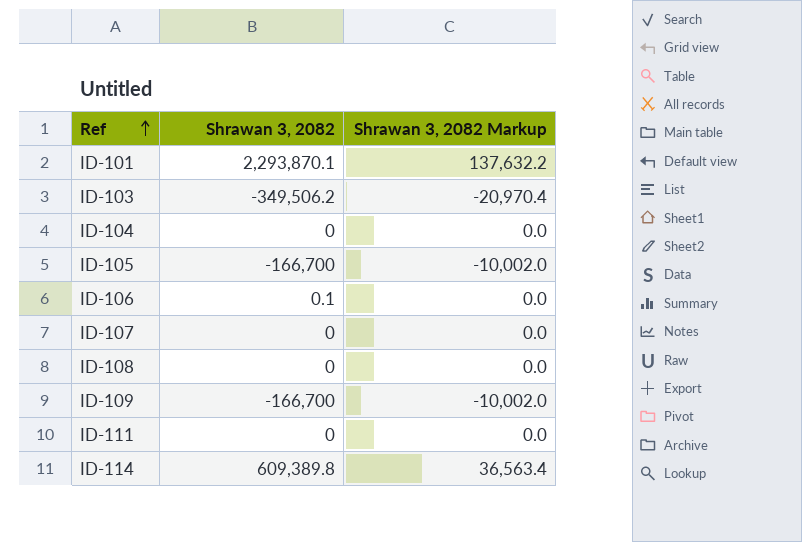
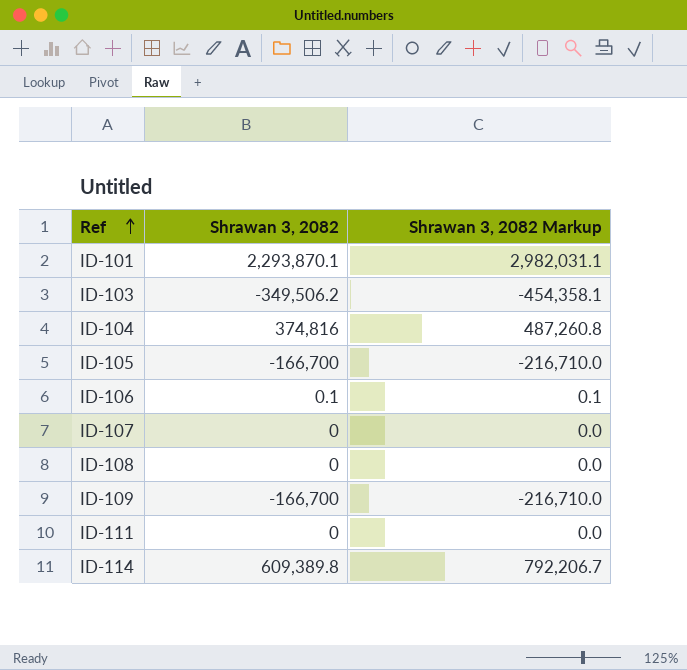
column Shrawan 3, 2082 Markup | formula: [Shrawan 3, 2082] * 0.06 -> [Shrawan 3, 2082] * 1.3
ID-104 | Shrawan 3, 2082: 0 -> 374,816

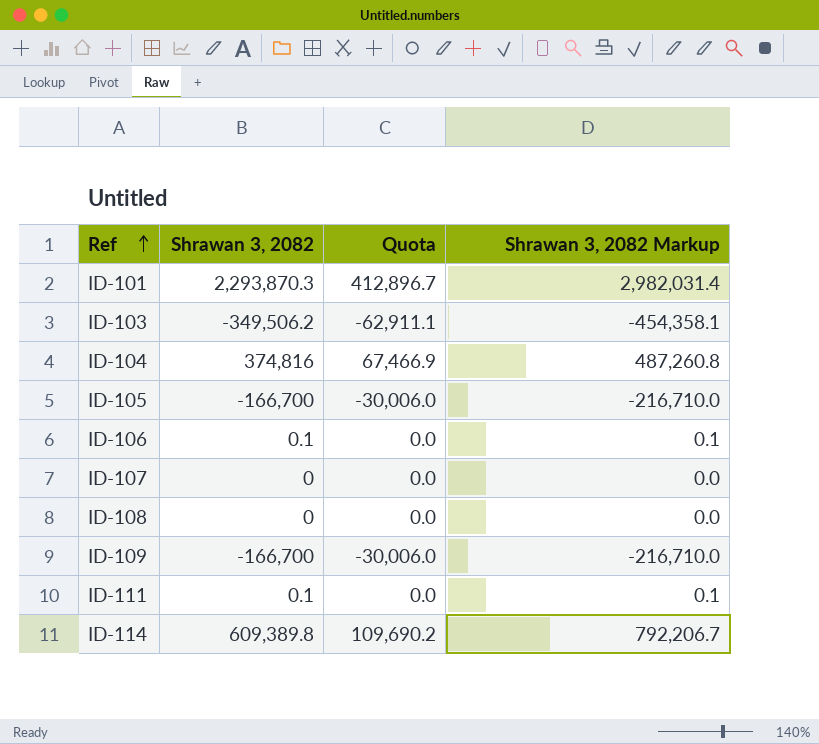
column Quota | formula: none -> [Shrawan 3, 2082] * 0.18
ID-101 | Shrawan 3, 2082: 2,293,870.1 -> 2,293,870.3
ID-101 | Shrawan 3, 2082 Markup: 2,982,031.1 -> 2,982,031.4
ID-111 | Shrawan 3, 2082: 0 -> 0.1
ID-111 | Shrawan 3, 2082 Markup: 0.0 -> 0.1

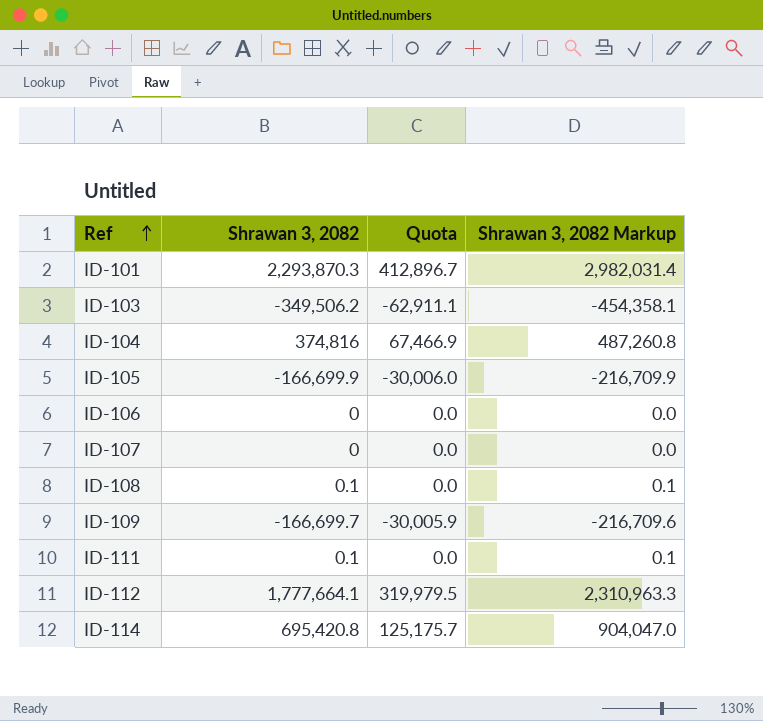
ID-105 | Shrawan 3, 2082: -166,700 -> -166,699.9
ID-105 | Shrawan 3, 2082 Markup: -216,710.0 -> -216,709.9
ID-106 | Shrawan 3, 2082: 0.1 -> 0
ID-106 | Shrawan 3, 2082 Markup: 0.1 -> 0.0
ID-108 | Shrawan 3, 2082: 0 -> 0.1
ID-108 | Shrawan 3, 2082 Markup: 0.0 -> 0.1
ID-109 | Shrawan 3, 2082: -166,700 -> -166,699.7
ID-109 | Quota: -30,006.0 -> -30,005.9
ID-109 | Shrawan 3, 2082 Markup: -216,710.0 -> -216,709.6
row ID-112: none -> 1,777,664.1 | 319,979.5 | 2,310,963.3
ID-114 | Shrawan 3, 2082: 609,389.8 -> 695,420.8
ID-114 | Quota: 109,690.2 -> 125,175.7
ID-114 | Shrawan 3, 2082 Markup: 792,206.7 -> 904,047.0

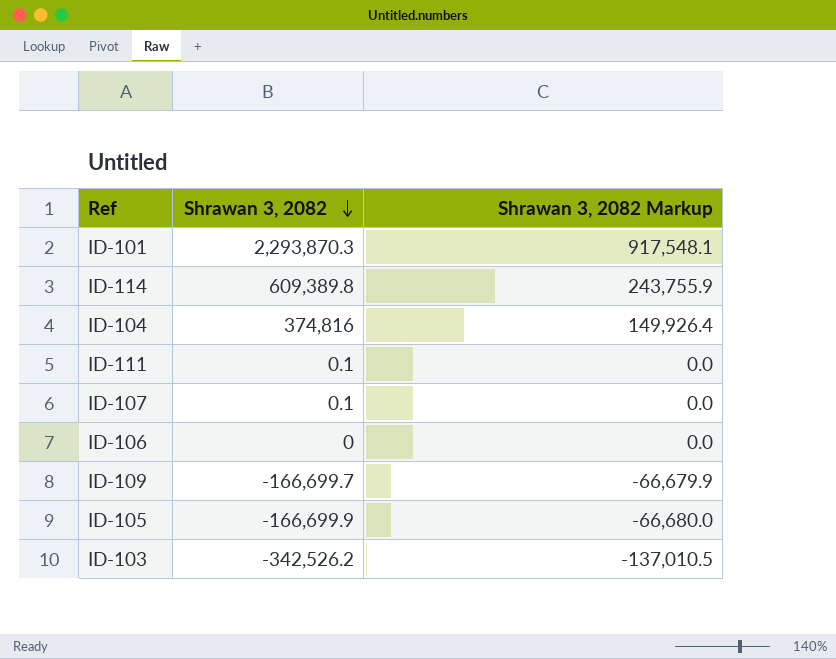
row order: Ref ascending -> Shrawan 3, 2082 descending
column Quota | formula: [Shrawan 3, 2082] * 0.18 -> none
column Shrawan 3, 2082 Markup | formula: [Shrawan 3, 2082] * 1.3 -> [Shrawan 3, 2082] * 0.4
row ID-108: 0.1 | 0.0 | 0.1 -> none
row ID-112: 1,777,664.1 | 319,979.5 | 2,310,963.3 -> none
ID-114 | Shrawan 3, 2082: 695,420.8 -> 609,389.8
ID-107 | Shrawan 3, 2082: 0 -> 0.1
ID-103 | Shrawan 3, 2082: -349,506.2 -> -342,526.2

